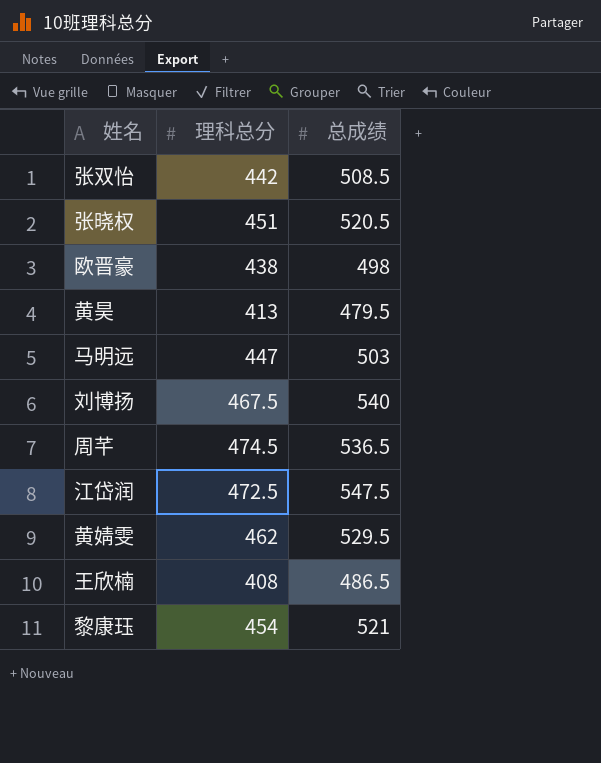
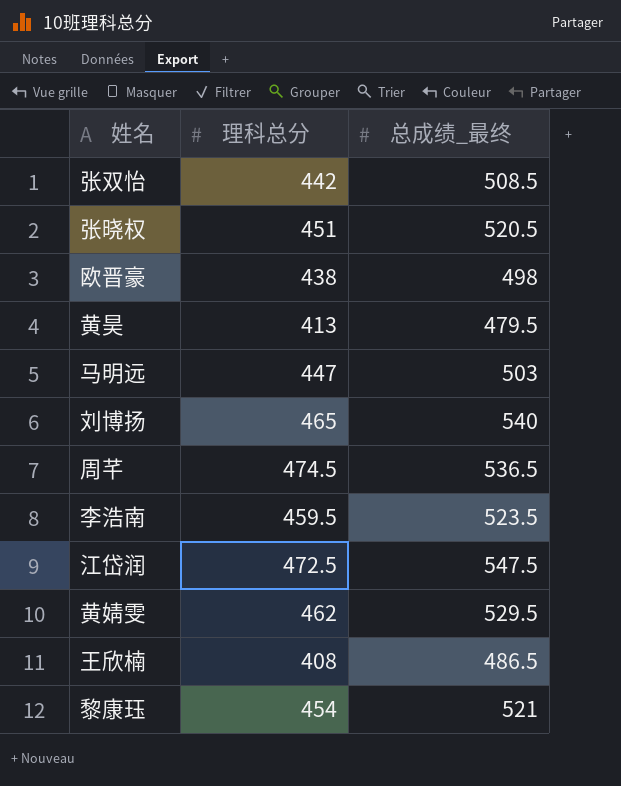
column name: 总成绩 -> 总成绩_最终
刘博扬 | 理科总分: 467.5 -> 465
row 李浩南: none -> 459.5 | 523.5

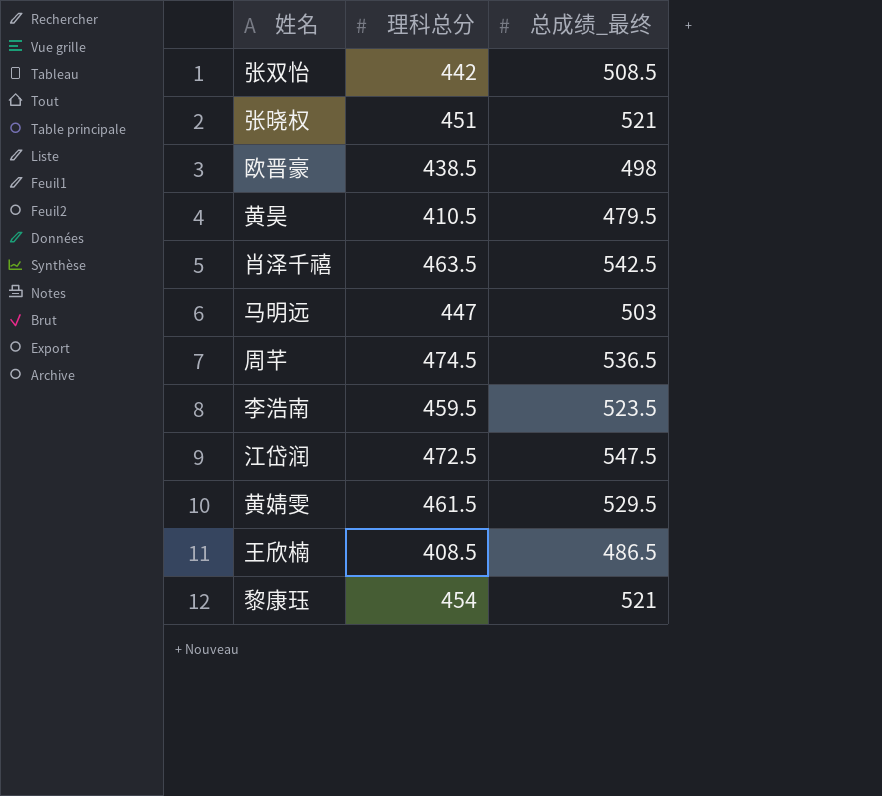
row 刘博扬: 465 | 540 -> none
张晓权 | 总成绩_最终: 520.5 -> 521
欧晋豪 | 理科总分: 438 -> 438.5
黄昊 | 理科总分: 413 -> 410.5
row 肖泽千禧: none -> 463.5 | 542.5
黄婧雯 | 理科总分: 462 -> 461.5
王欣楠 | 理科总分: 408 -> 408.5

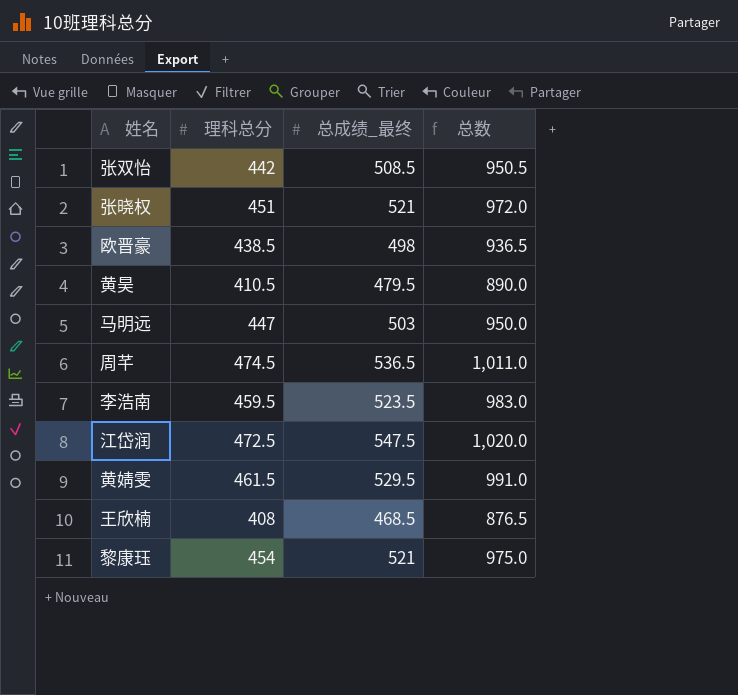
column 总数 | formula: none -> [理科总分] + [总成绩_最终]
row 肖泽千禧: 463.5 | 542.5 -> none
王欣楠 | 理科总分: 408.5 -> 408
王欣楠 | 总成绩_最终: 486.5 -> 468.5

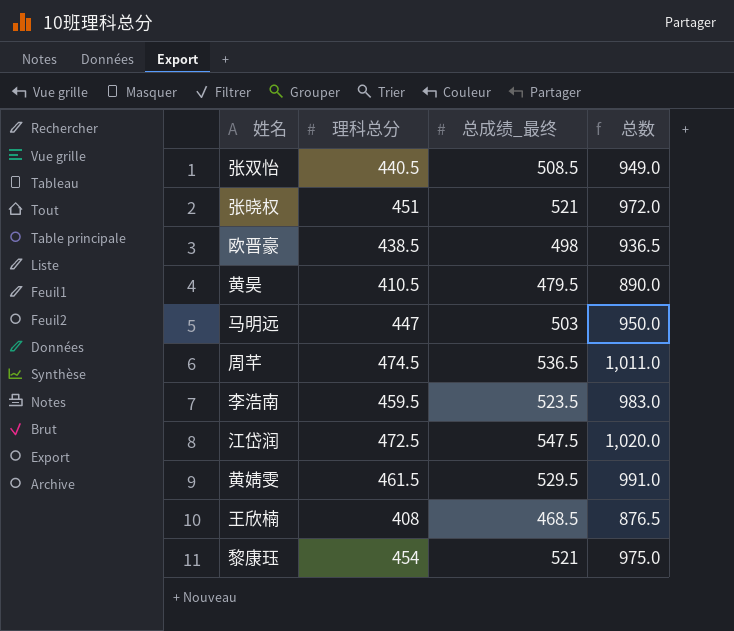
张双怡 | 理科总分: 442 -> 440.5
张双怡 | 总数: 950.5 -> 949.0

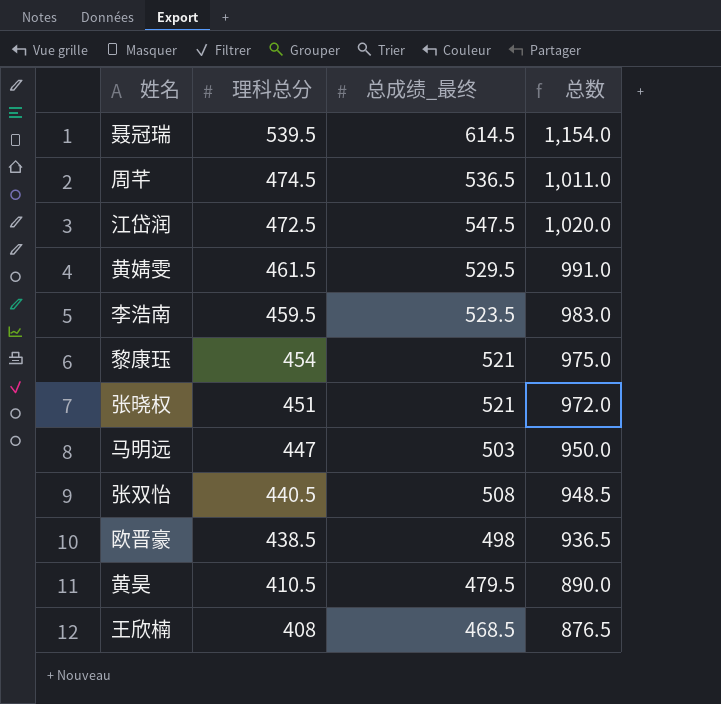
row order: none -> 理科总分 descending
row 聂冠瑞: none -> 539.5 | 614.5 | 1,154.0
张双怡 | 总成绩_最终: 508.5 -> 508
张双怡 | 总数: 949.0 -> 948.5

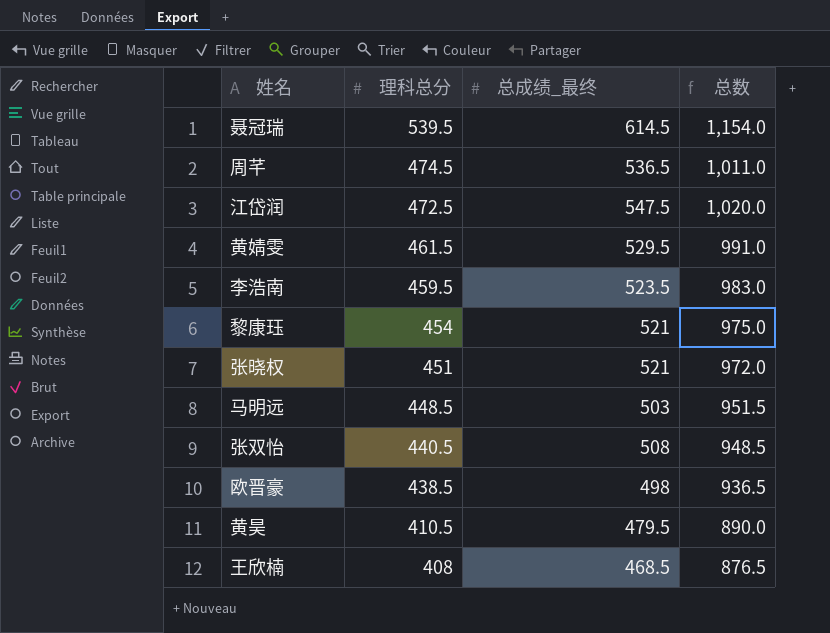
马明远 | 理科总分: 447 -> 448.5
马明远 | 总数: 950.0 -> 951.5

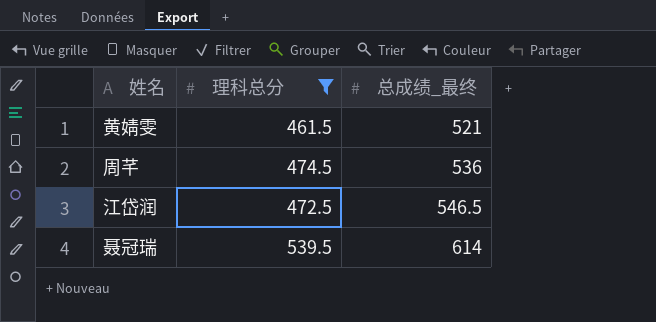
filter: none -> 理科总分 >= 461.5
row order: 理科总分 descending -> 总成绩_最终 ascending
column 总数 | formula: [理科总分] + [总成绩_最终] -> none
黄婧雯 | 总成绩_最终: 529.5 -> 521
周芊 | 总成绩_最终: 536.5 -> 536
江岱润 | 总成绩_最终: 547.5 -> 546.5
聂冠瑞 | 总成绩_最终: 614.5 -> 614

